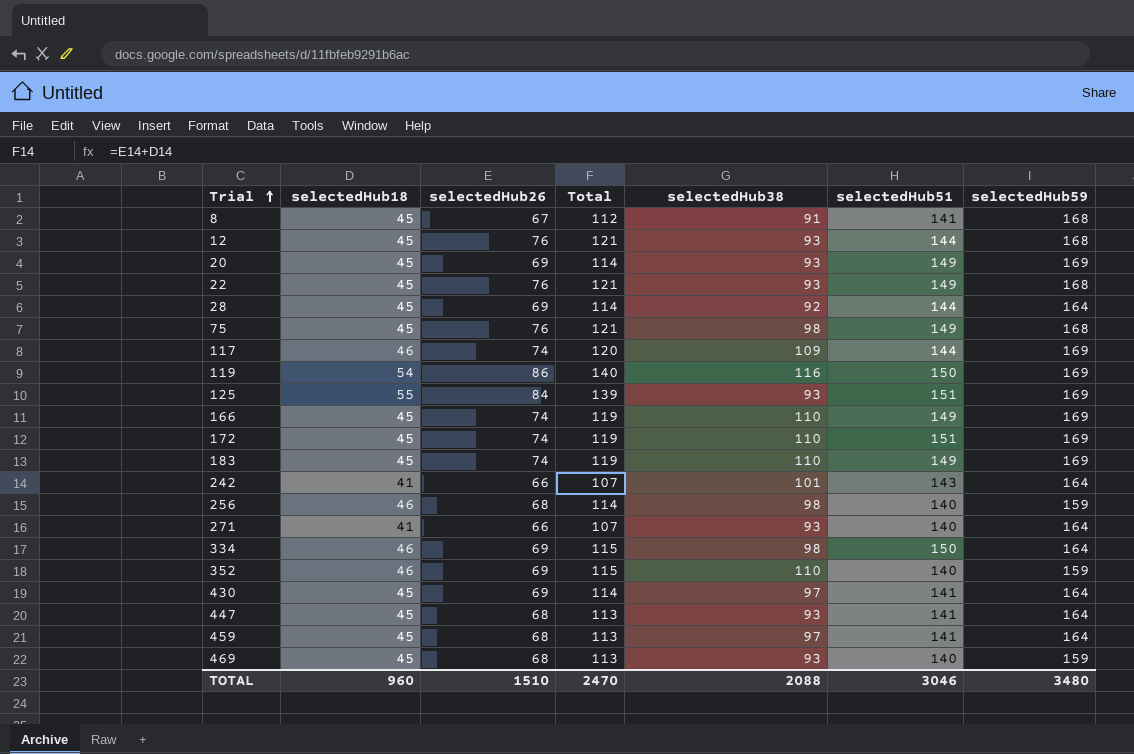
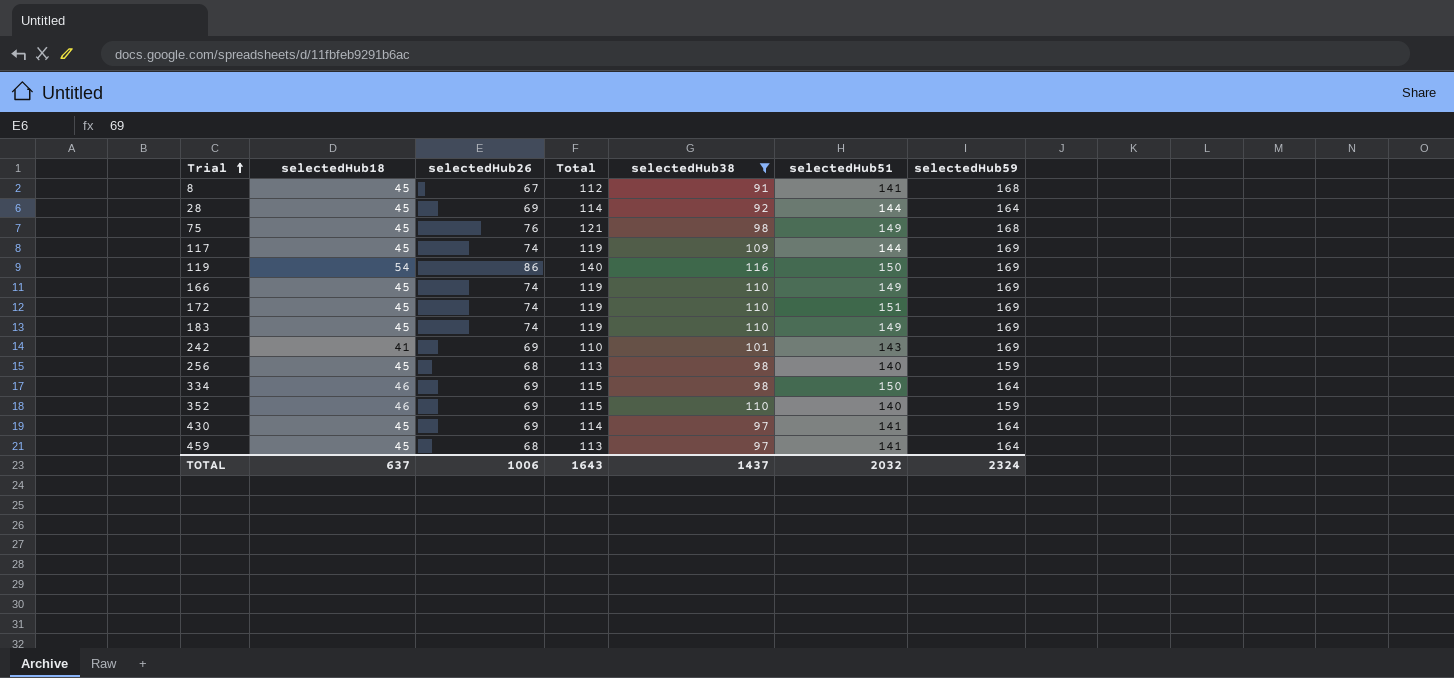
filter: none -> selectedHub38 != 93
117 | selectedHub18: 46 -> 45
117 | Total: 120 -> 119
242 | selectedHub26: 66 -> 69
242 | Total: 107 -> 110
242 | selectedHub59: 164 -> 169
256 | selectedHub18: 46 -> 45
256 | Total: 114 -> 113
TOTAL | selectedHub18: 960 -> 637
TOTAL | selectedHub26: 1510 -> 1006
TOTAL | Total: 2470 -> 1643
TOTAL | selectedHub38: 2088 -> 1437
TOTAL | selectedHub51: 3046 -> 2032
TOTAL | selectedHub59: 3480 -> 2324

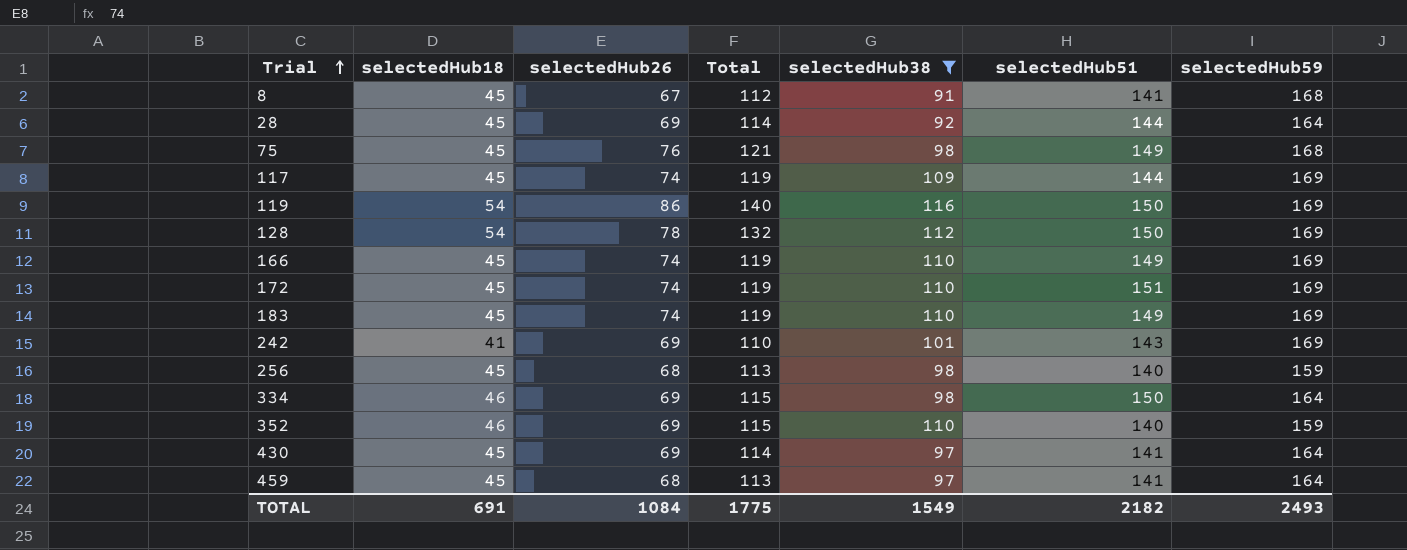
row 128: none -> 54 | 78 | 132 | 112 | 150 | 169
TOTAL | selectedHub18: 637 -> 691
TOTAL | selectedHub26: 1006 -> 1084
TOTAL | Total: 1643 -> 1775
TOTAL | selectedHub38: 1437 -> 1549
TOTAL | selectedHub51: 2032 -> 2182
TOTAL | selectedHub59: 2324 -> 2493

